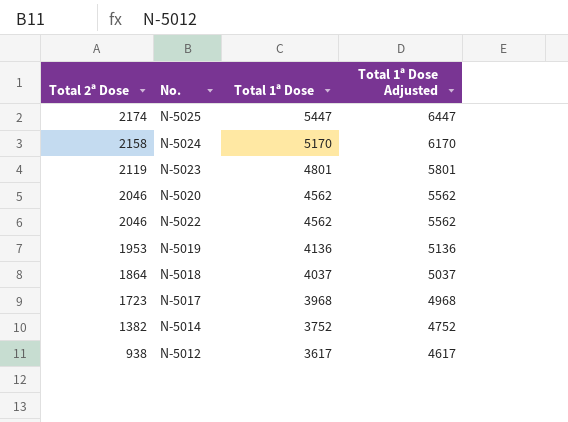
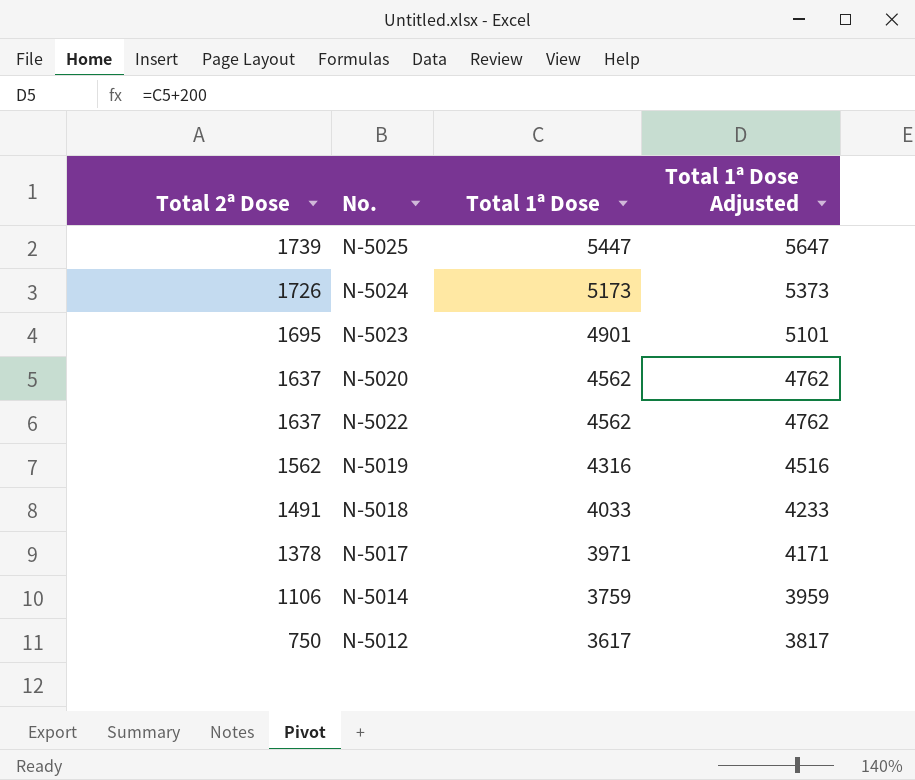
column Total 1ª Dose Adjusted | formula: [Total 1ª Dose] + 1000 -> [Total 1ª Dose] + 200
N-5025 | Total 2ª Dose: 2174 -> 1739
N-5024 | Total 2ª Dose: 2158 -> 1726
N-5024 | Total 1ª Dose: 5170 -> 5173
N-5023 | Total 2ª Dose: 2119 -> 1695
N-5023 | Total 1ª Dose: 4801 -> 4901
N-5020 | Total 2ª Dose: 2046 -> 1637
N-5022 | Total 2ª Dose: 2046 -> 1637
N-5019 | Total 2ª Dose: 1953 -> 1562
N-5019 | Total 1ª Dose: 4136 -> 4316
N-5018 | Total 2ª Dose: 1864 -> 1491
N-5018 | Total 1ª Dose: 4037 -> 4033
N-5017 | Total 2ª Dose: 1723 -> 1378
N-5017 | Total 1ª Dose: 3968 -> 3971
N-5014 | Total 2ª Dose: 1382 -> 1106
N-5014 | Total 1ª Dose: 3752 -> 3759
N-5012 | Total 2ª Dose: 938 -> 750

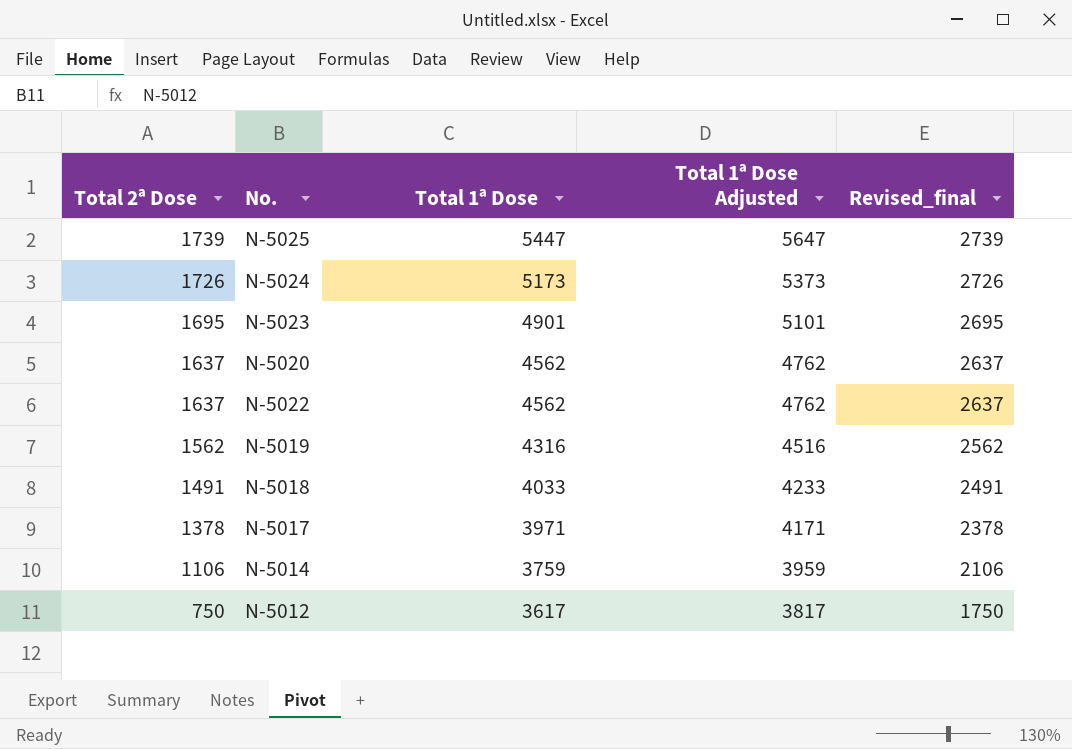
column Revised_final | formula: none -> [Total 2ª Dose] + 1000

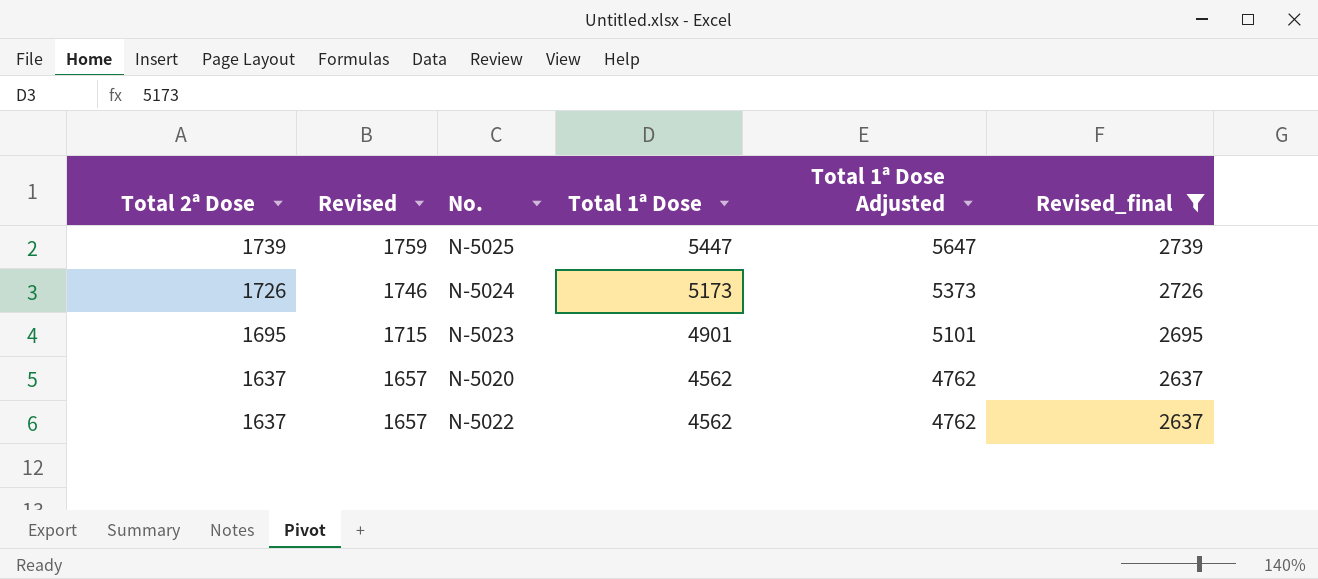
filter: none -> Revised_final >= 2637
column Revised | formula: none -> [Total 2ª Dose] + 20

